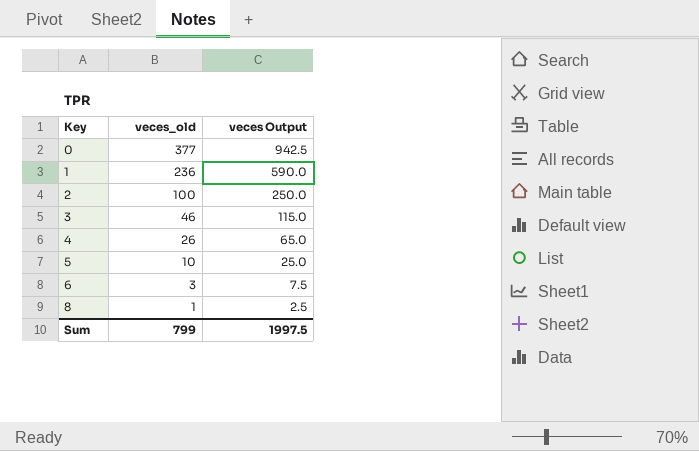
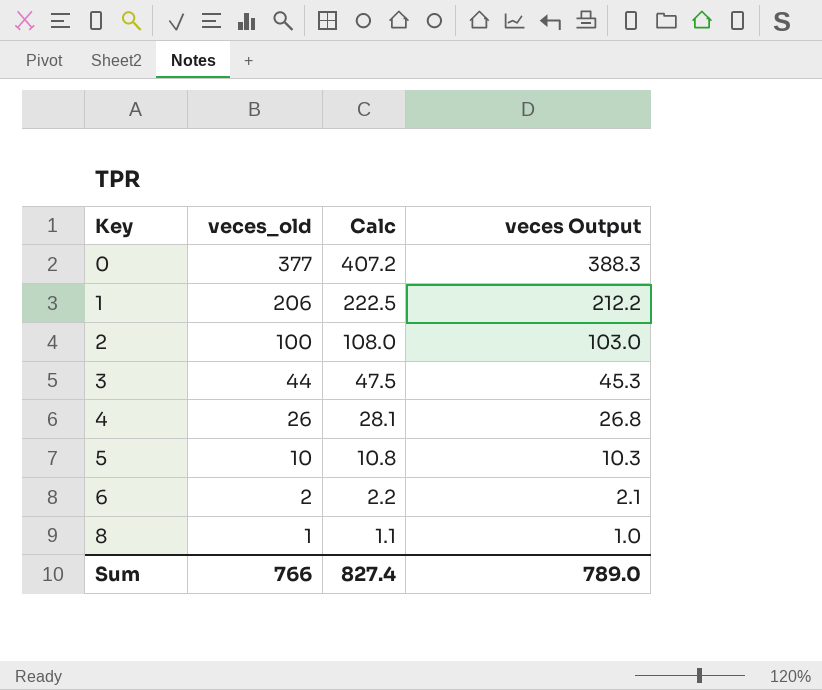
column Calc | formula: none -> [veces_old] * 1.08
column veces Output | formula: [veces_old] * 2.5 -> [veces_old] * 1.03
1 | veces_old: 236 -> 206
3 | veces_old: 46 -> 44
6 | veces_old: 3 -> 2
Sum | veces_old: 799 -> 766
Sum | veces Output: 1997.5 -> 789.0

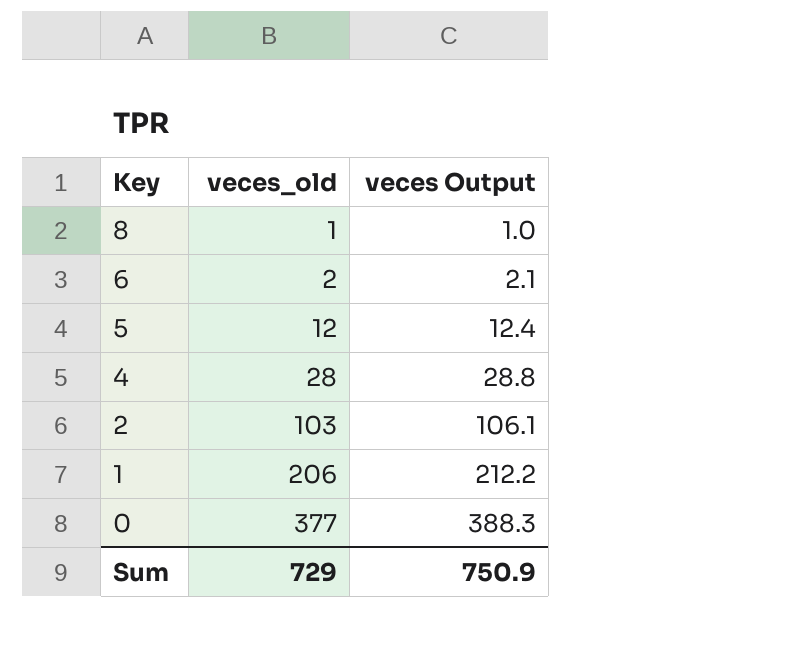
row order: Key ascending -> Key descending
column Calc | formula: [veces_old] * 1.08 -> none
row 3: 44 | 47.5 | 45.3 -> none
5 | veces_old: 10 -> 12
5 | veces Output: 10.3 -> 12.4
4 | veces_old: 26 -> 28
4 | veces Output: 26.8 -> 28.8
2 | veces_old: 100 -> 103
2 | veces Output: 103.0 -> 106.1
Sum | veces_old: 766 -> 729
Sum | veces Output: 789.0 -> 750.9

